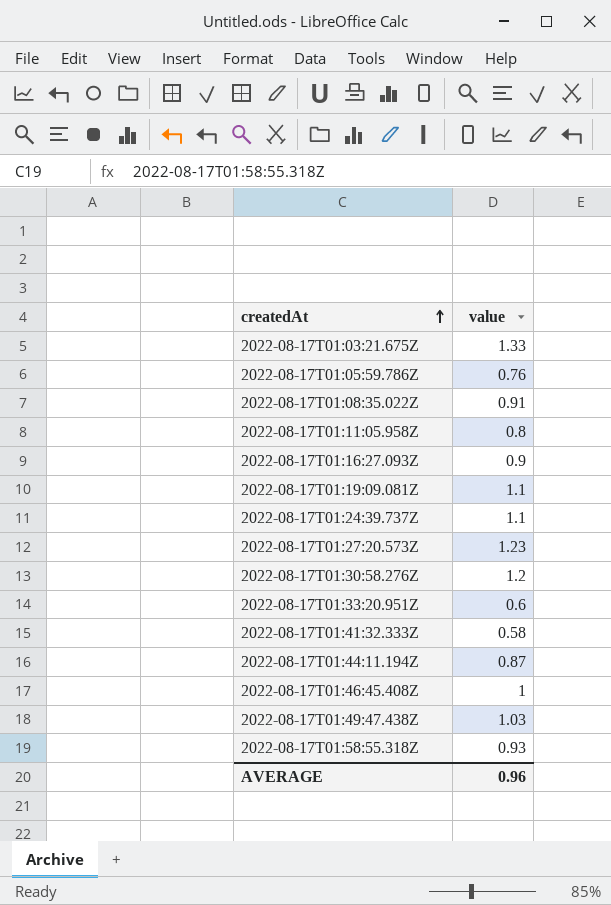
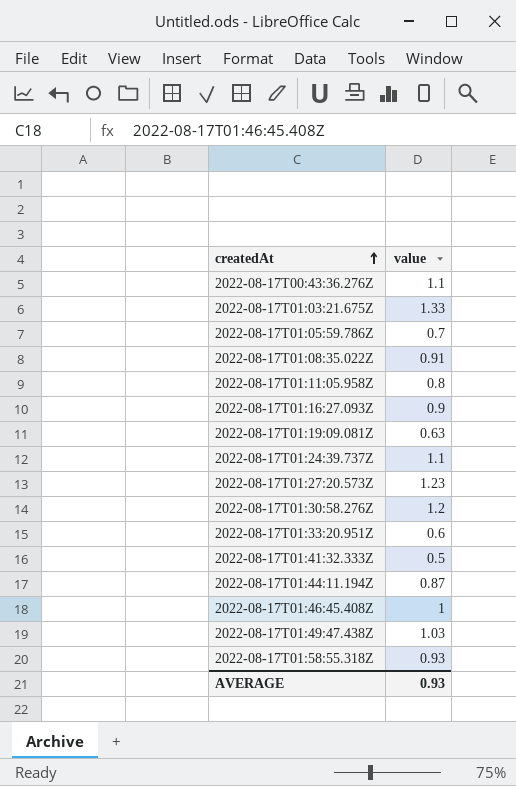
row 2022-08-17T00:43:36.276Z: none -> 1.1
2022-08-17T01:05:59.786Z | value: 0.76 -> 0.7
2022-08-17T01:19:09.081Z | value: 1.1 -> 0.63
2022-08-17T01:41:32.333Z | value: 0.58 -> 0.5
AVERAGE | value: 0.96 -> 0.93

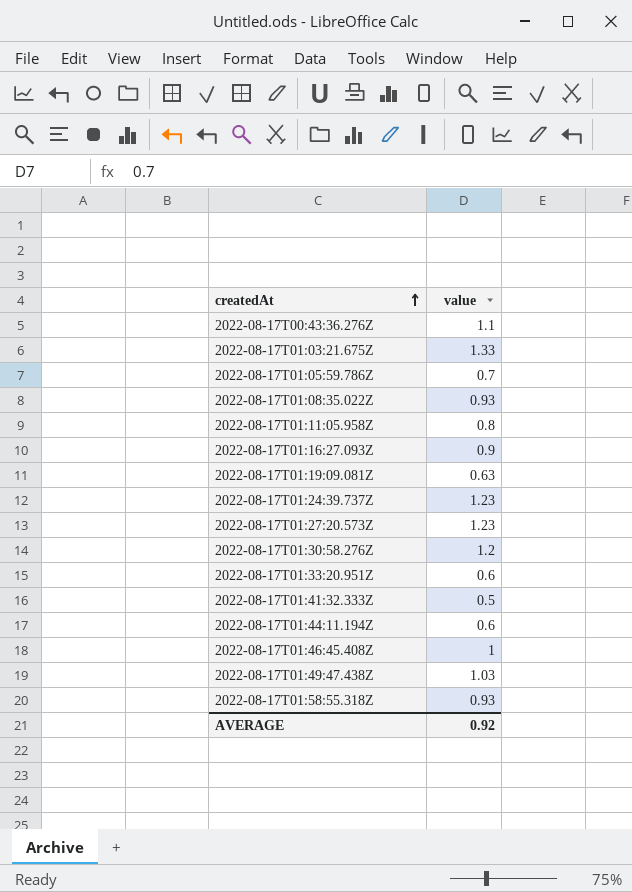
2022-08-17T01:08:35.022Z | value: 0.91 -> 0.93
2022-08-17T01:24:39.737Z | value: 1.1 -> 1.23
2022-08-17T01:44:11.194Z | value: 0.87 -> 0.6
AVERAGE | value: 0.93 -> 0.92

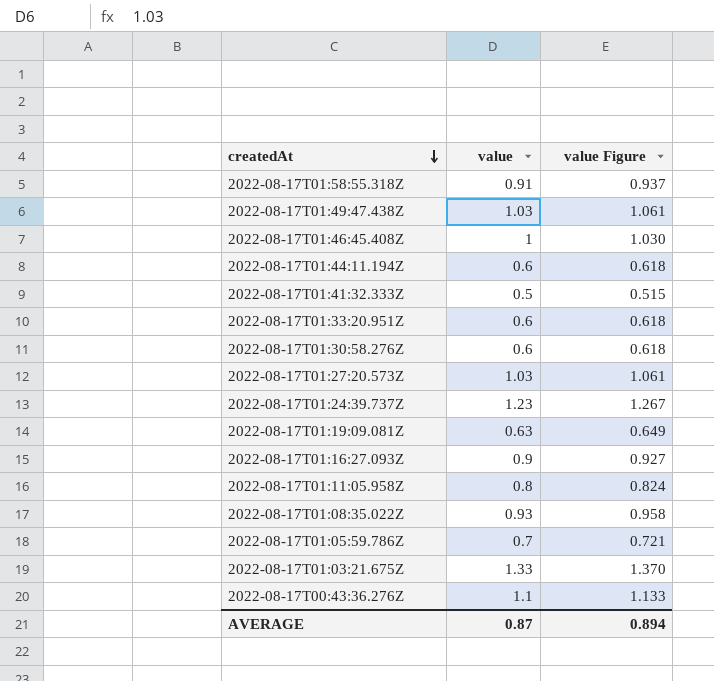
row order: createdAt ascending -> createdAt descending
column value Figure | formula: none -> [value] * 1.03
2022-08-17T01:58:55.318Z | value: 0.93 -> 0.91
2022-08-17T01:30:58.276Z | value: 1.2 -> 0.6
2022-08-17T01:27:20.573Z | value: 1.23 -> 1.03
AVERAGE | value: 0.92 -> 0.87

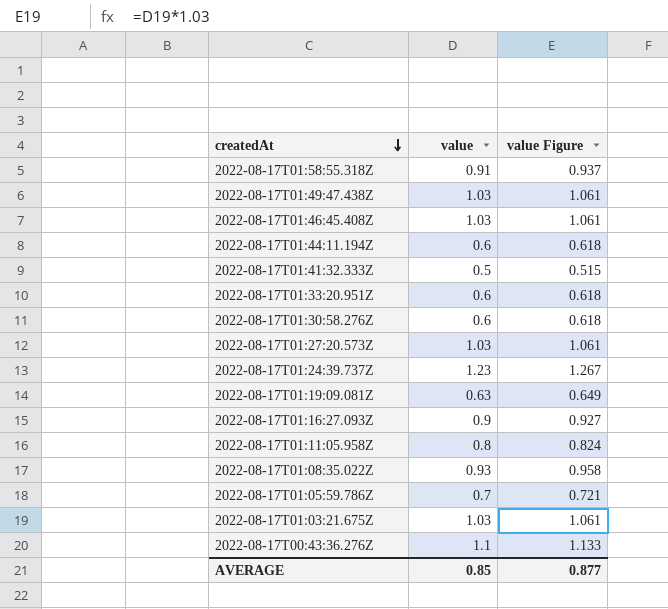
2022-08-17T01:46:45.408Z | value: 1 -> 1.03
2022-08-17T01:46:45.408Z | value Figure: 1.030 -> 1.061
2022-08-17T01:03:21.675Z | value: 1.33 -> 1.03
2022-08-17T01:03:21.675Z | value Figure: 1.370 -> 1.061
AVERAGE | value: 0.87 -> 0.85
AVERAGE | value Figure: 0.894 -> 0.877

